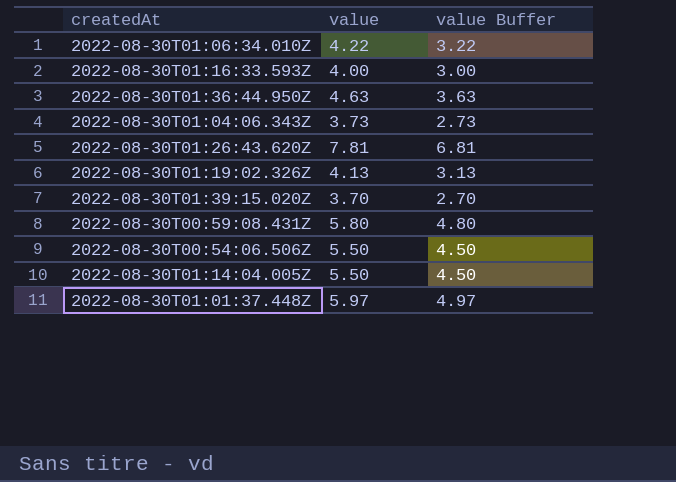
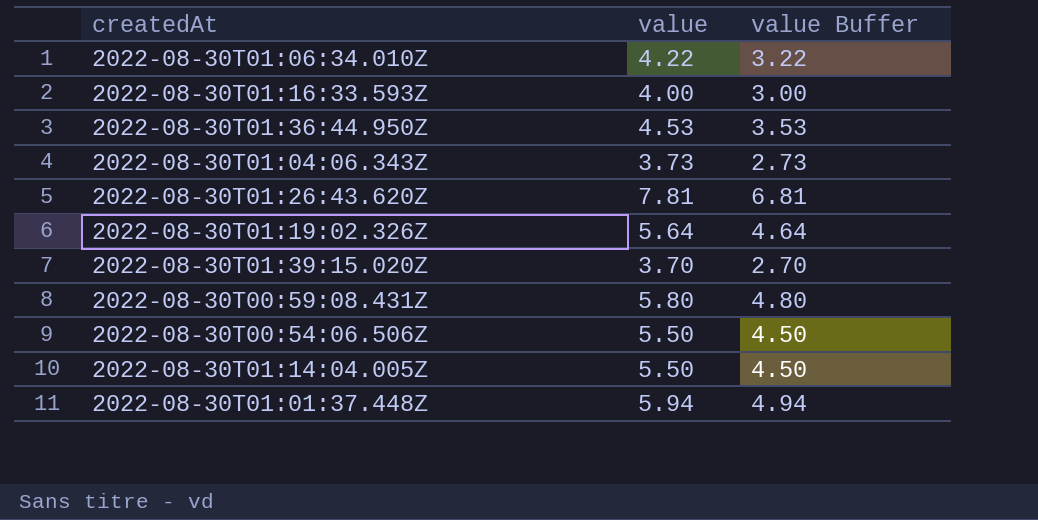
2022-08-30T01:36:44.950Z | value: 4.63 -> 4.53
2022-08-30T01:36:44.950Z | value Buffer: 3.63 -> 3.53
2022-08-30T01:19:02.326Z | value: 4.13 -> 5.64
2022-08-30T01:19:02.326Z | value Buffer: 3.13 -> 4.64
2022-08-30T01:01:37.448Z | value: 5.97 -> 5.94
2022-08-30T01:01:37.448Z | value Buffer: 4.97 -> 4.94

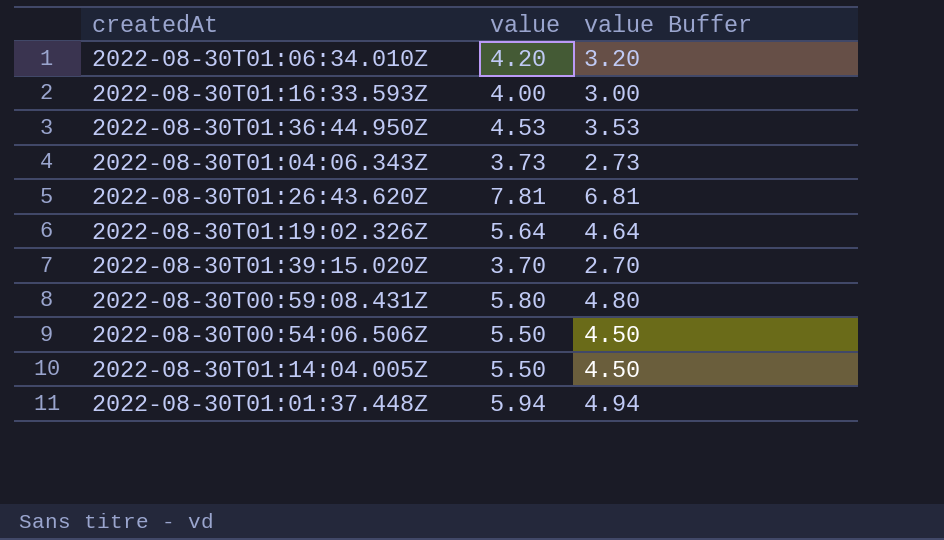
2022-08-30T01:06:34.010Z | value: 4.22 -> 4.20
2022-08-30T01:06:34.010Z | value Buffer: 3.22 -> 3.20

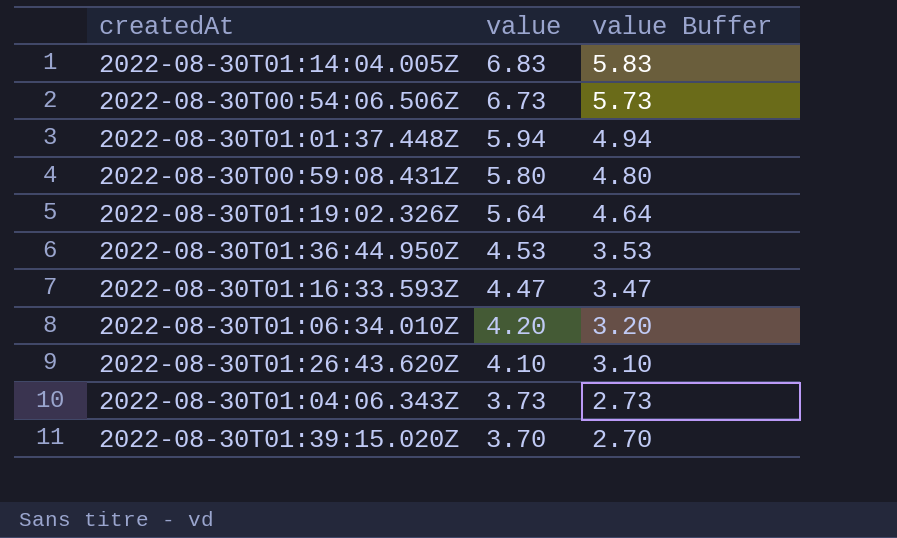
row order: none -> value descending
2022-08-30T01:14:04.005Z | value: 5.50 -> 6.83
2022-08-30T01:14:04.005Z | value Buffer: 4.50 -> 5.83
2022-08-30T00:54:06.506Z | value: 5.50 -> 6.73
2022-08-30T00:54:06.506Z | value Buffer: 4.50 -> 5.73
2022-08-30T01:16:33.593Z | value: 4.00 -> 4.47
2022-08-30T01:16:33.593Z | value Buffer: 3.00 -> 3.47
2022-08-30T01:26:43.620Z | value: 7.81 -> 4.10
2022-08-30T01:26:43.620Z | value Buffer: 6.81 -> 3.10

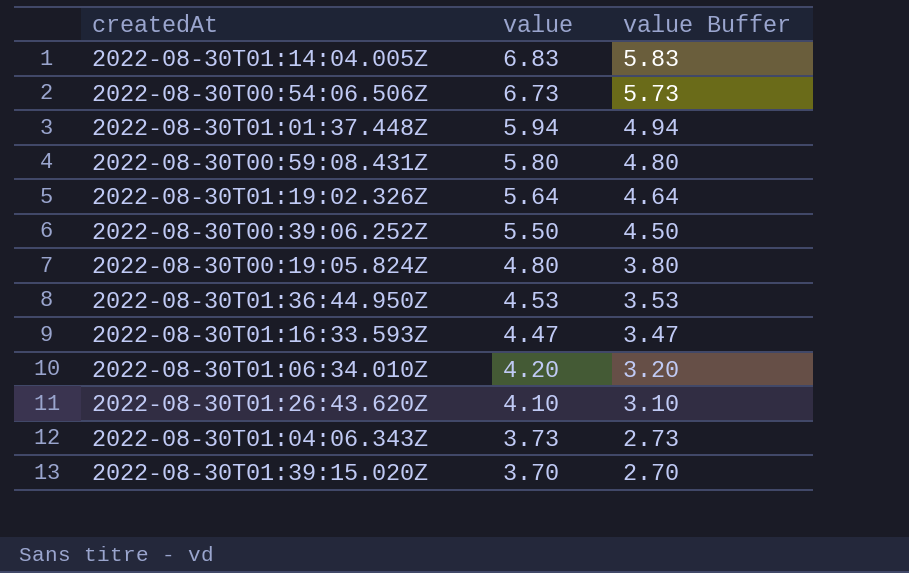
row 2022-08-30T00:39:06.252Z: none -> 5.50 | 4.50
row 2022-08-30T00:19:05.824Z: none -> 4.80 | 3.80

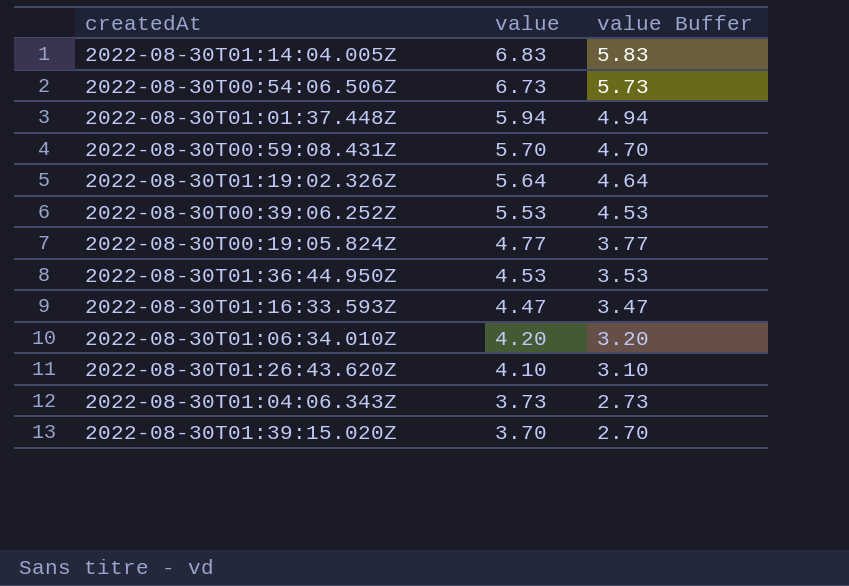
2022-08-30T00:59:08.431Z | value: 5.80 -> 5.70
2022-08-30T00:59:08.431Z | value Buffer: 4.80 -> 4.70
2022-08-30T00:39:06.252Z | value: 5.50 -> 5.53
2022-08-30T00:39:06.252Z | value Buffer: 4.50 -> 4.53
2022-08-30T00:19:05.824Z | value: 4.80 -> 4.77
2022-08-30T00:19:05.824Z | value Buffer: 3.80 -> 3.77

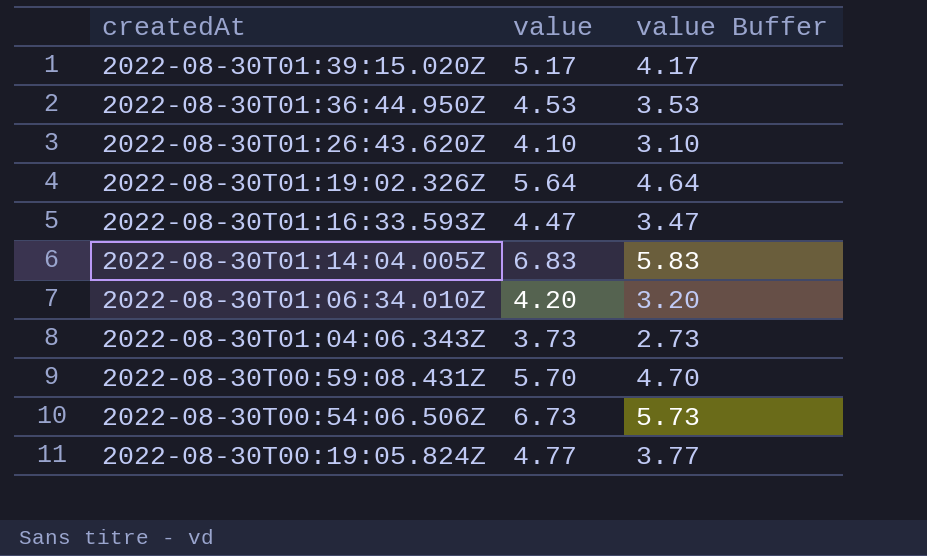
row order: value descending -> createdAt descending
row 2022-08-30T01:01:37.448Z: 5.94 | 4.94 -> none
row 2022-08-30T00:39:06.252Z: 5.53 | 4.53 -> none
2022-08-30T01:39:15.020Z | value: 3.70 -> 5.17
2022-08-30T01:39:15.020Z | value Buffer: 2.70 -> 4.17

